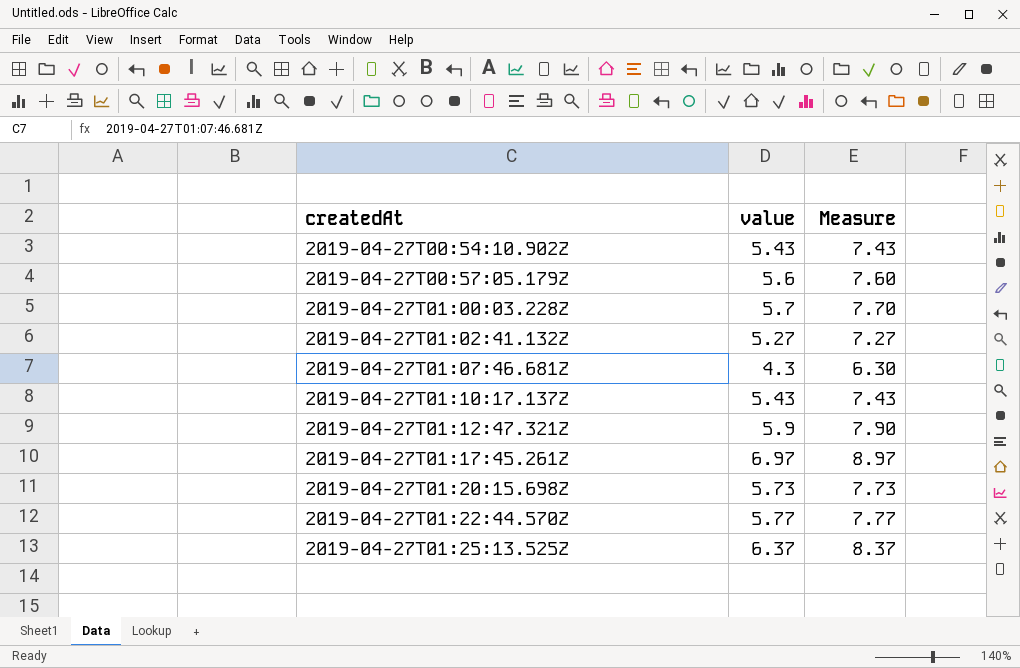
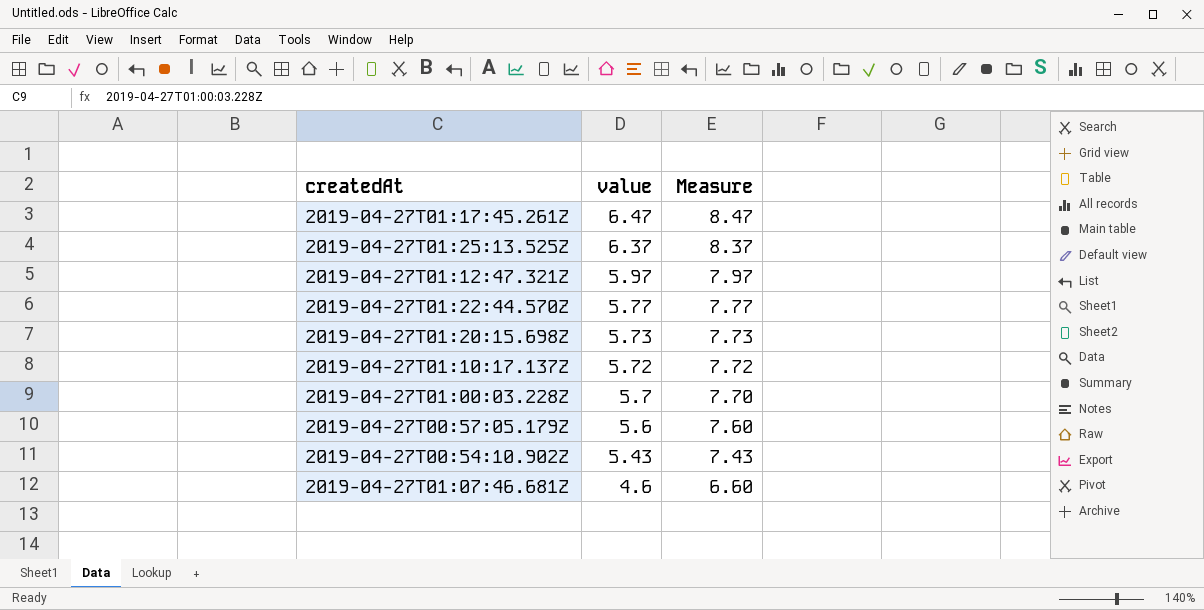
row order: createdAt ascending -> value descending
row 2019-04-27T01:02:41.132Z: 5.27 | 7.27 -> none
2019-04-27T01:17:45.261Z | value: 6.97 -> 6.47
2019-04-27T01:17:45.261Z | Measure: 8.97 -> 8.47
2019-04-27T01:12:47.321Z | value: 5.9 -> 5.97
2019-04-27T01:12:47.321Z | Measure: 7.90 -> 7.97
2019-04-27T01:10:17.137Z | value: 5.43 -> 5.72
2019-04-27T01:10:17.137Z | Measure: 7.43 -> 7.72
2019-04-27T01:07:46.681Z | value: 4.3 -> 4.6
2019-04-27T01:07:46.681Z | Measure: 6.30 -> 6.60

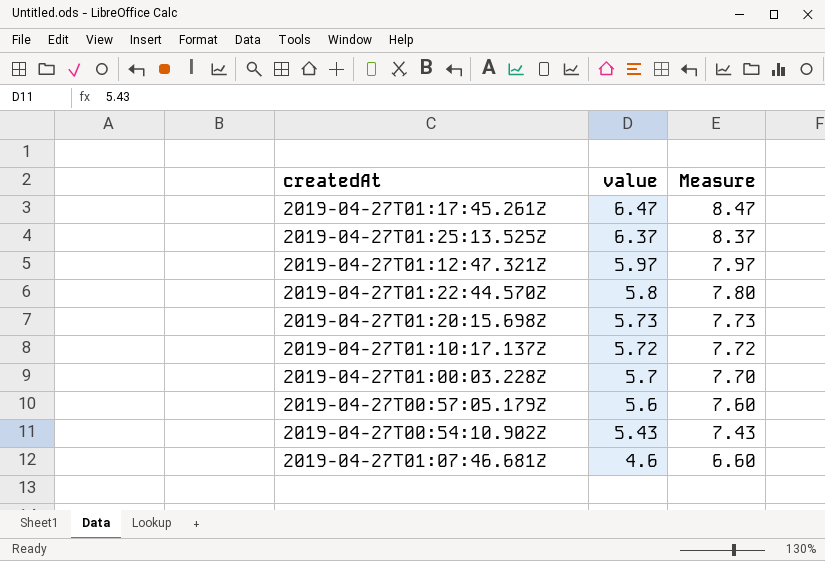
2019-04-27T01:22:44.570Z | value: 5.77 -> 5.8
2019-04-27T01:22:44.570Z | Measure: 7.77 -> 7.80

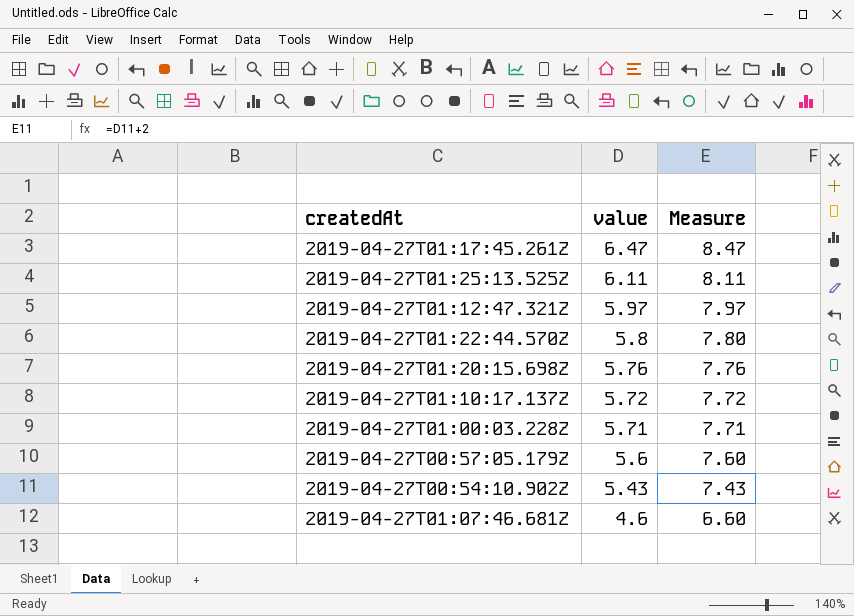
2019-04-27T01:25:13.525Z | value: 6.37 -> 6.11
2019-04-27T01:25:13.525Z | Measure: 8.37 -> 8.11
2019-04-27T01:20:15.698Z | value: 5.73 -> 5.76
2019-04-27T01:20:15.698Z | Measure: 7.73 -> 7.76
2019-04-27T01:00:03.228Z | value: 5.7 -> 5.71
2019-04-27T01:00:03.228Z | Measure: 7.70 -> 7.71

